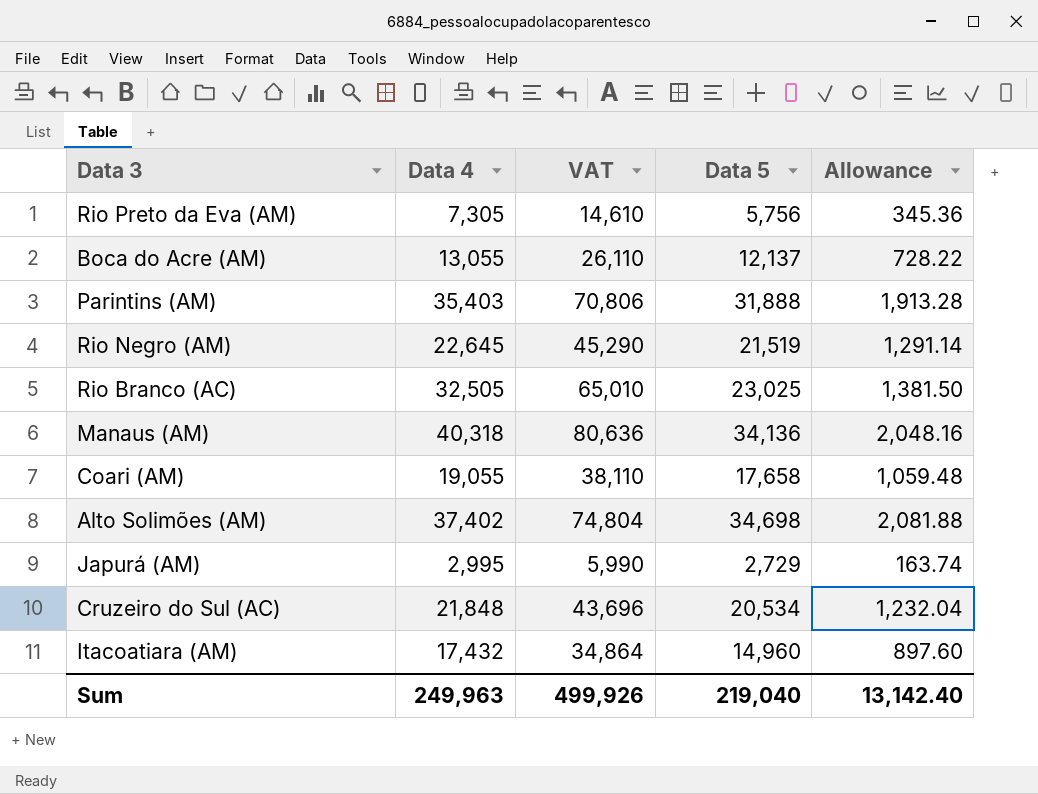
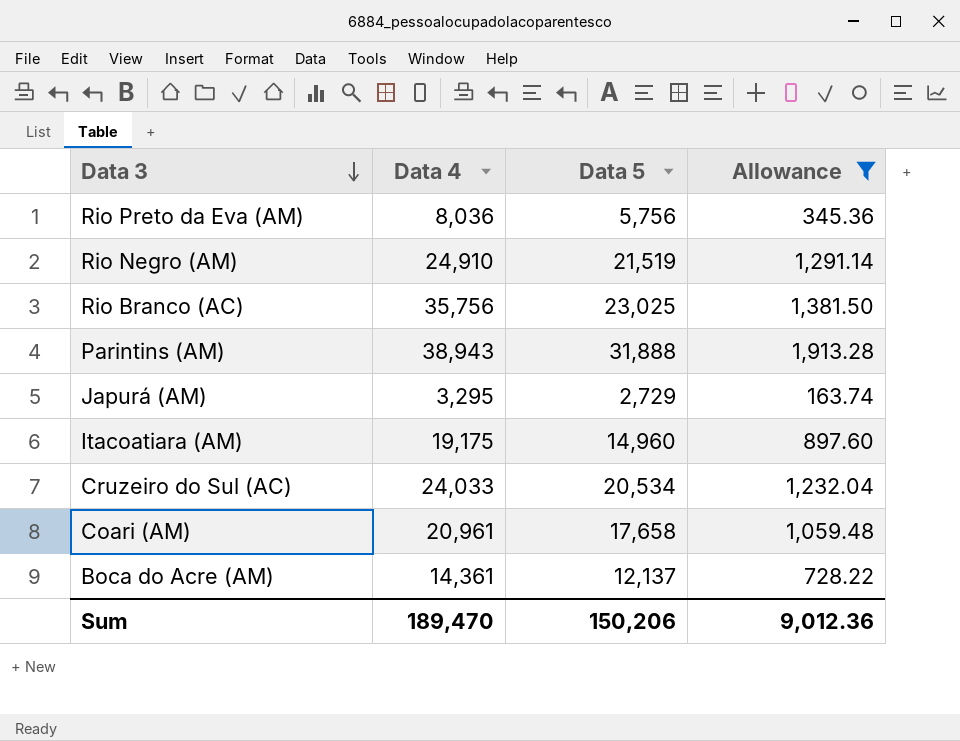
filter: none -> Allowance <= 1,913.28
row order: none -> Data 3 descending
column VAT | formula: [Data 4] * 2 -> none
Rio Preto da Eva (AM) | Data 4: 7,305 -> 8,036
Rio Negro (AM) | Data 4: 22,645 -> 24,910
Rio Branco (AC) | Data 4: 32,505 -> 35,756
Parintins (AM) | Data 4: 35,403 -> 38,943
Japurá (AM) | Data 4: 2,995 -> 3,295
Itacoatiara (AM) | Data 4: 17,432 -> 19,175
Cruzeiro do Sul (AC) | Data 4: 21,848 -> 24,033
Coari (AM) | Data 4: 19,055 -> 20,961
Boca do Acre (AM) | Data 4: 13,055 -> 14,361
Sum | Data 4: 249,963 -> 189,470
Sum | Data 5: 219,040 -> 150,206
Sum | Allowance: 13,142.40 -> 9,012.36

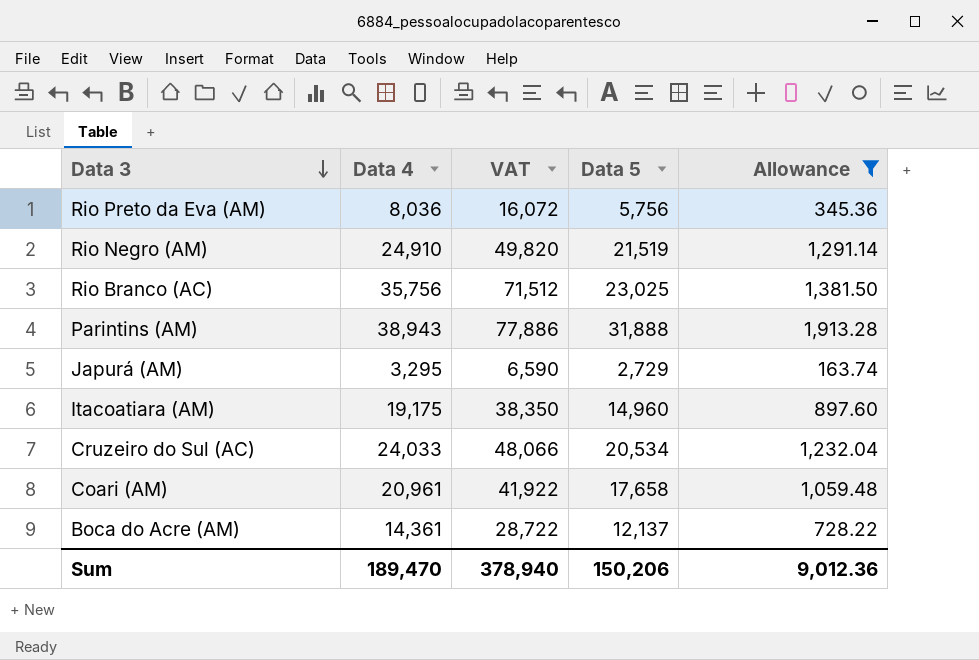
column VAT | formula: none -> [Data 4] * 2

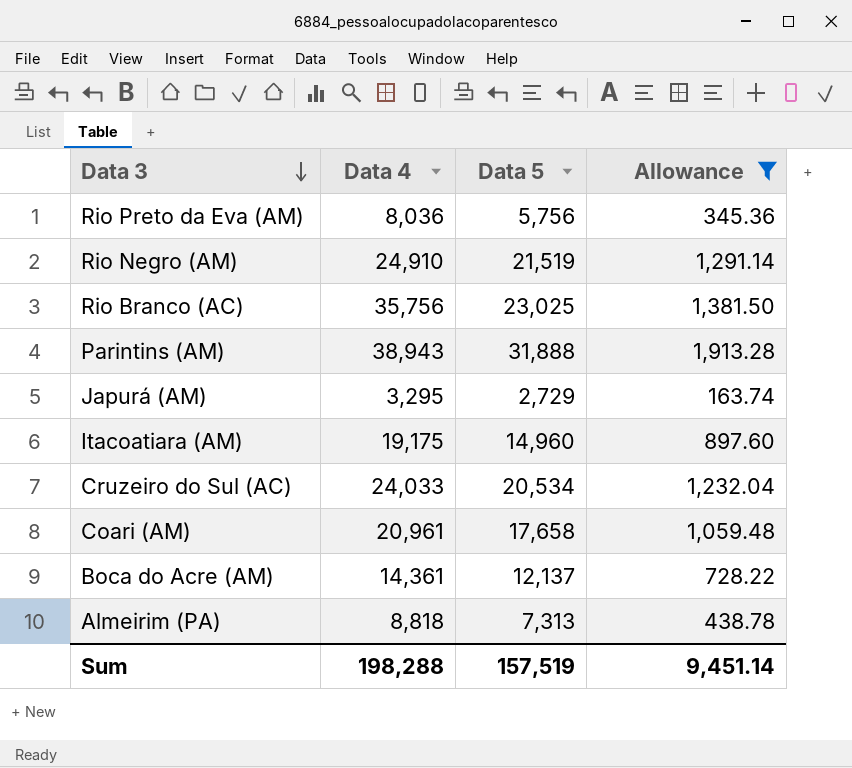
column VAT | formula: [Data 4] * 2 -> none
row Almeirim (PA): none -> 8,818 | 7,313 | 438.78
Sum | Data 4: 189,470 -> 198,288
Sum | Data 5: 150,206 -> 157,519
Sum | Allowance: 9,012.36 -> 9,451.14

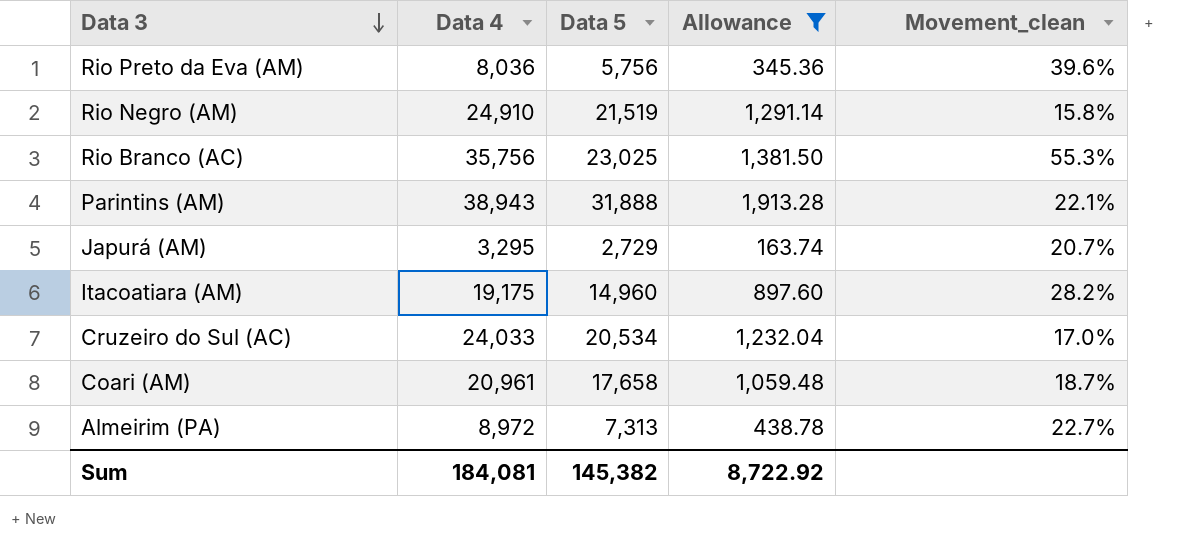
column Movement_clean | formula: none -> ([Data 4] - [Data 5]) / [Data 5]
row Boca do Acre (AM): 14,361 | 12,137 | 728.22 -> none
Almeirim (PA) | Data 4: 8,818 -> 8,972
Sum | Data 4: 198,288 -> 184,081
Sum | Data 5: 157,519 -> 145,382
Sum | Allowance: 9,451.14 -> 8,722.92

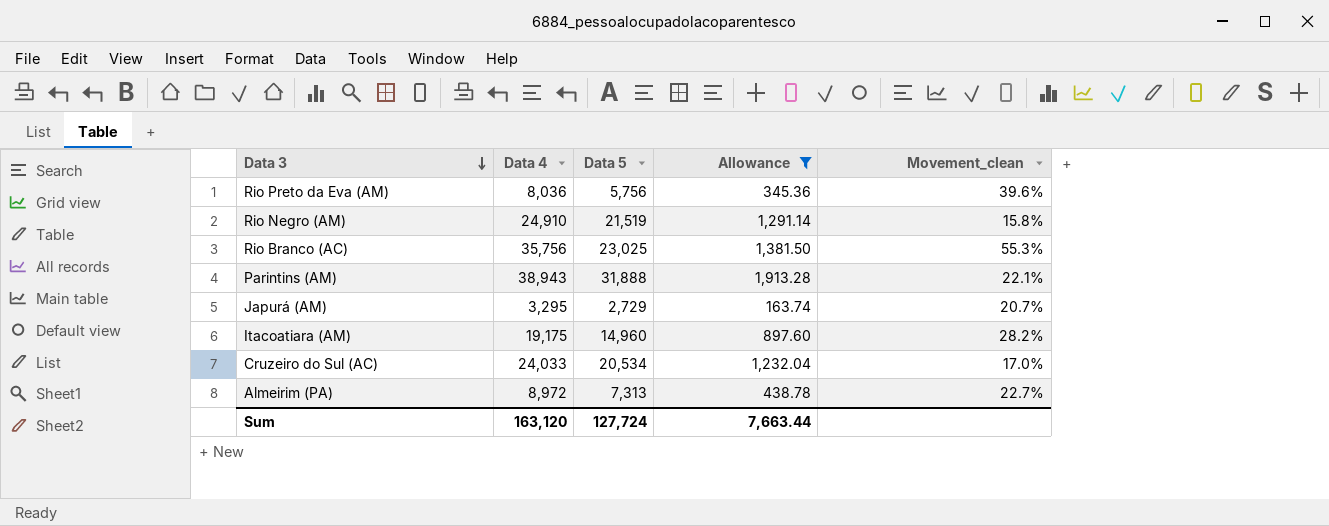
row Coari (AM): 20,961 | 17,658 | 1,059.48 | 18.7% -> none
Sum | Data 4: 184,081 -> 163,120
Sum | Data 5: 145,382 -> 127,724
Sum | Allowance: 8,722.92 -> 7,663.44

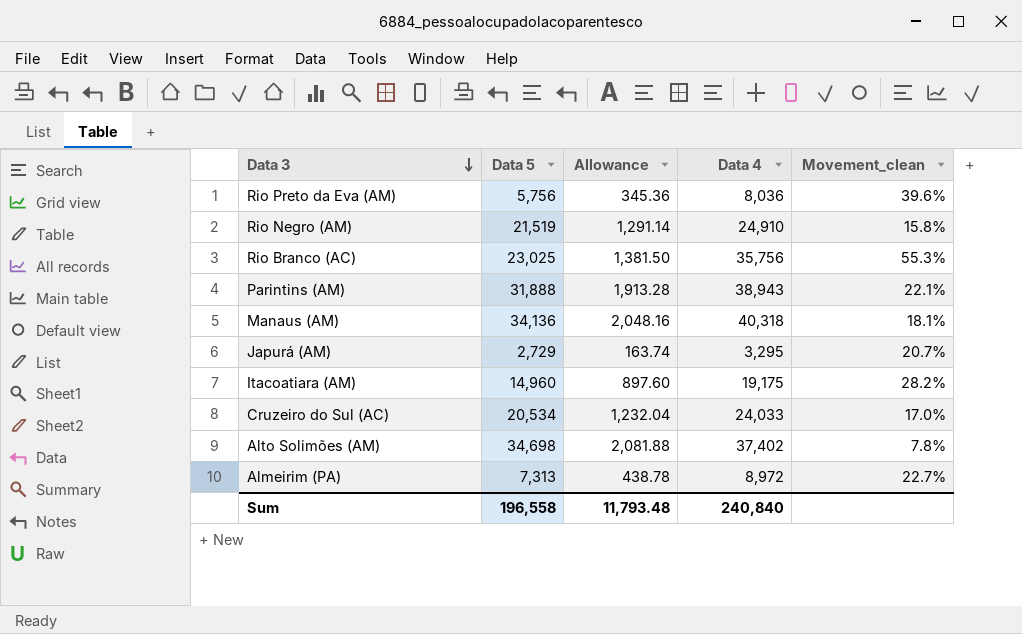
filter: Allowance <= 1,913.28 -> none
column Data 4 | position: 2 -> 4
Sum | Data 5: 127,724 -> 196,558
Sum | Allowance: 7,663.44 -> 11,793.48
Sum | Data 4: 163,120 -> 240,840

